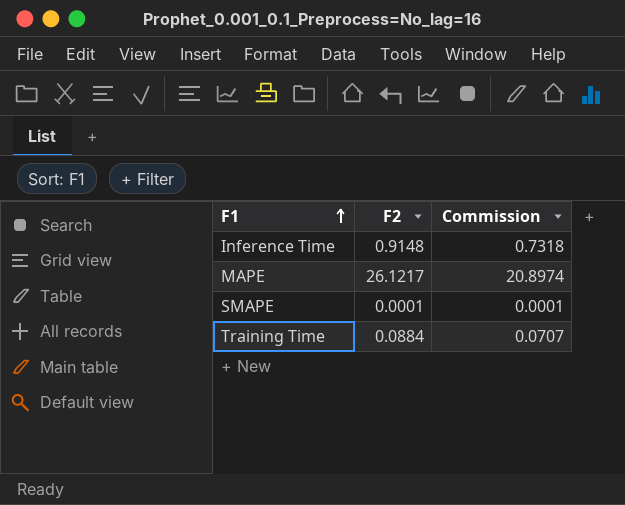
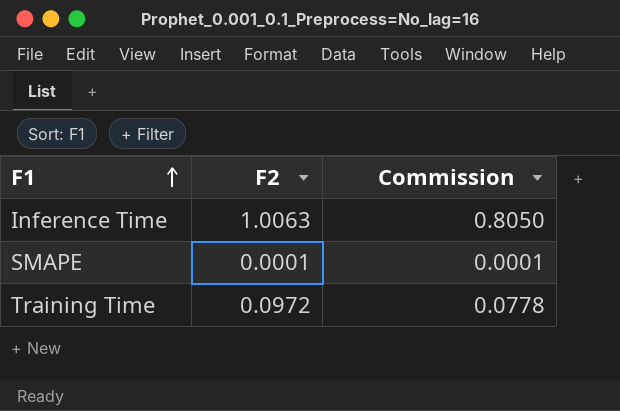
row MAPE: 26.1217 | 20.8974 -> none
Inference Time | F2: 0.9148 -> 1.0063
Inference Time | Commission: 0.7318 -> 0.8050
Training Time | F2: 0.0884 -> 0.0972
Training Time | Commission: 0.0707 -> 0.0778

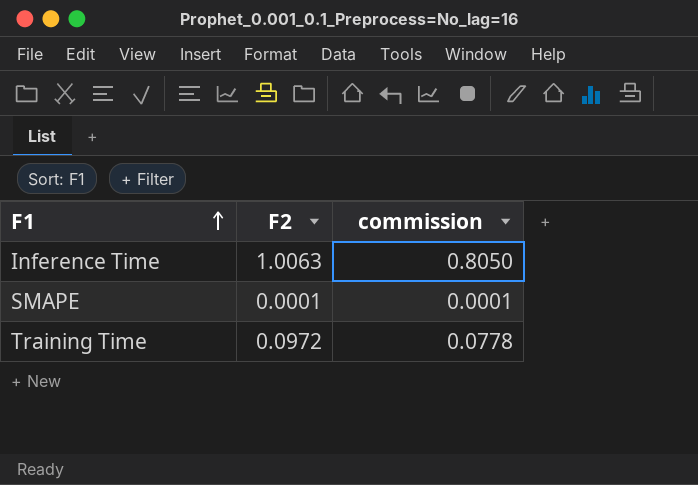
column name: Commission -> commission

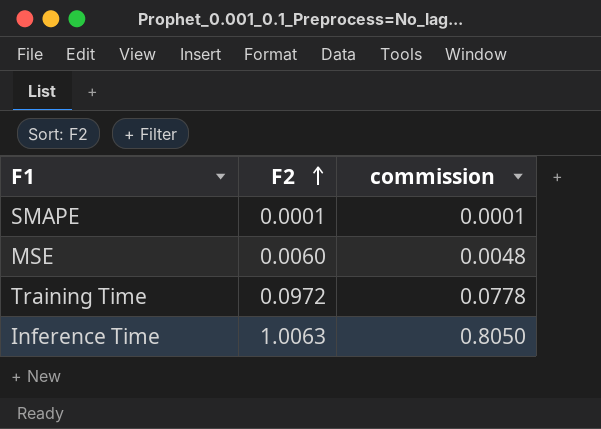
row order: F1 ascending -> F2 ascending
row MSE: none -> 0.0060 | 0.0048

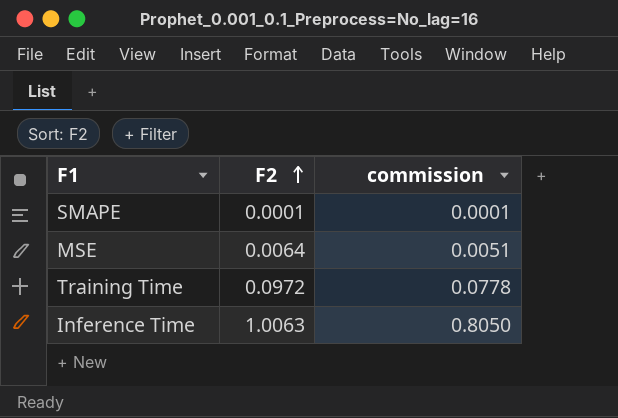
MSE | F2: 0.0060 -> 0.0064
MSE | commission: 0.0048 -> 0.0051

